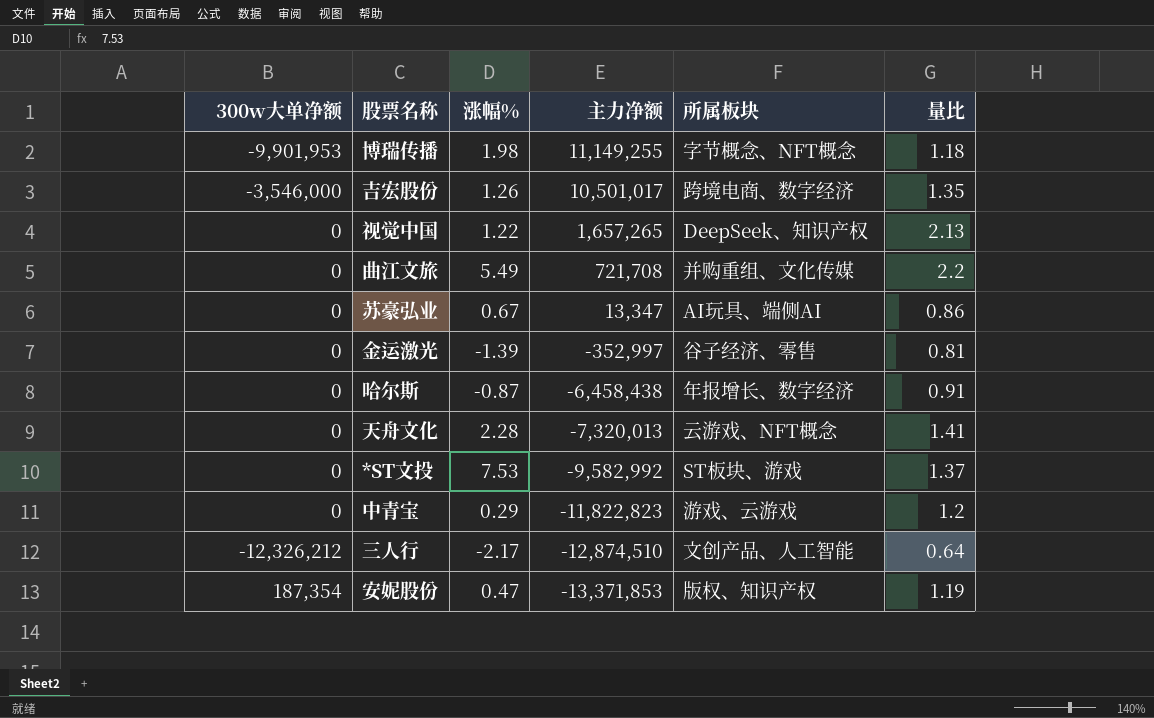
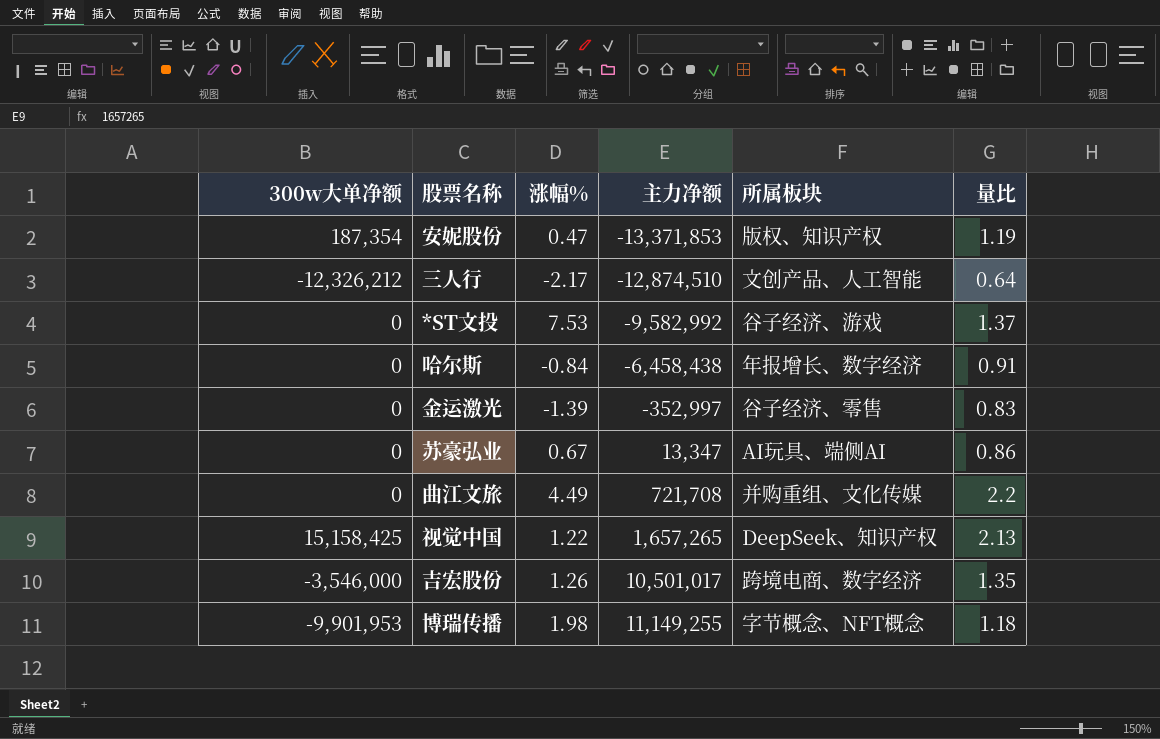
row order: 主力净额 descending -> 主力净额 ascending
row 天舟文化: 0 | 2.28 | -7,320,013 | 云游戏、NFT概念 | 1.41 -> none
row 中青宝: 0 | 0.29 | -11,822,823 | 游戏、云游戏 | 1.2 -> none
*ST文投 | 所属板块: ST板块、游戏 -> 谷子经济、游戏
哈尔斯 | 涨幅%: -0.87 -> -0.84
金运激光 | 量比: 0.81 -> 0.83
曲江文旅 | 涨幅%: 5.49 -> 4.49
视觉中国 | 300w大单净额: 0 -> 15,158,425

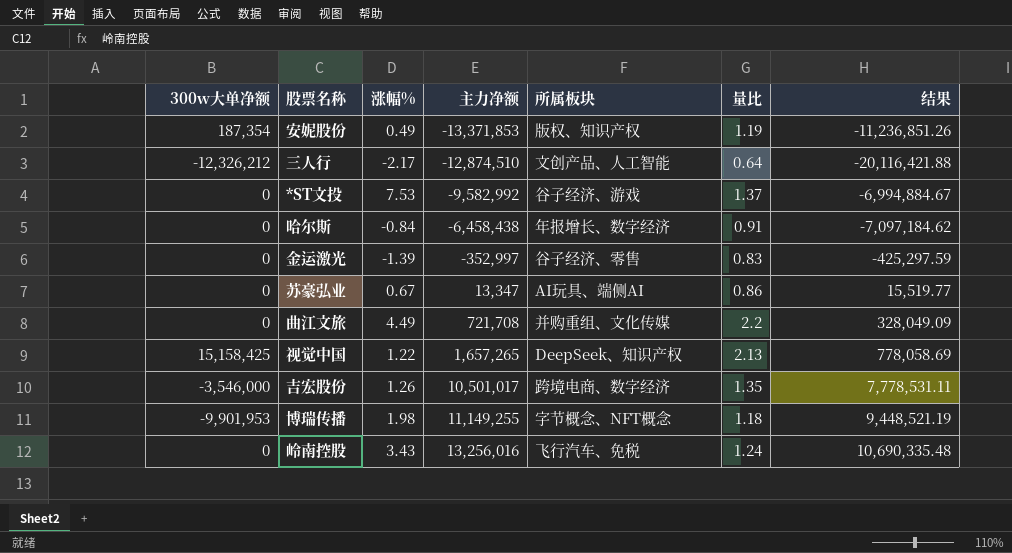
column 结果 | formula: none -> [主力净额] / [量比]
安妮股份 | 涨幅%: 0.47 -> 0.49
row 岭南控股: none -> 0 | 3.43 | 13,256,016 | 飞行汽车、免税 | 1.24 | 10,690,335.48

